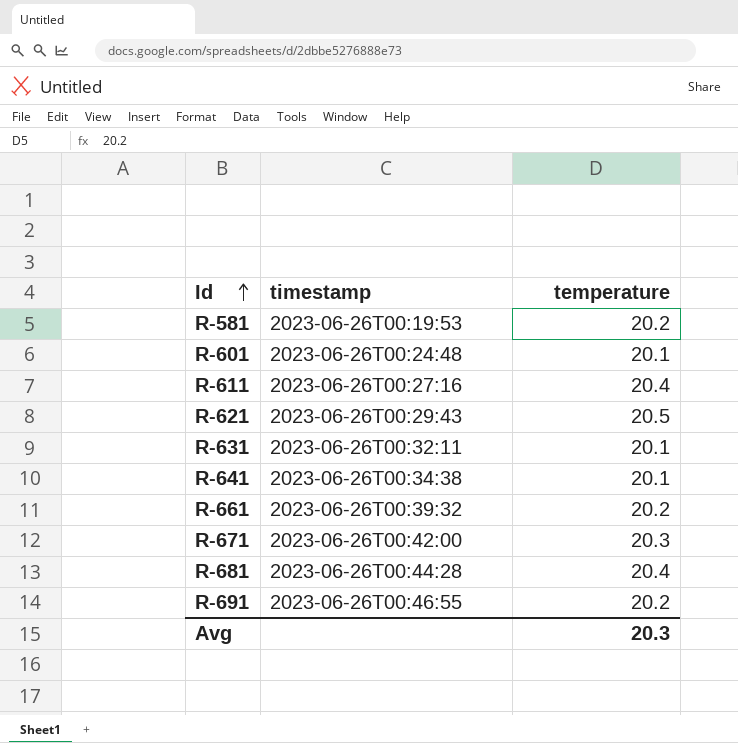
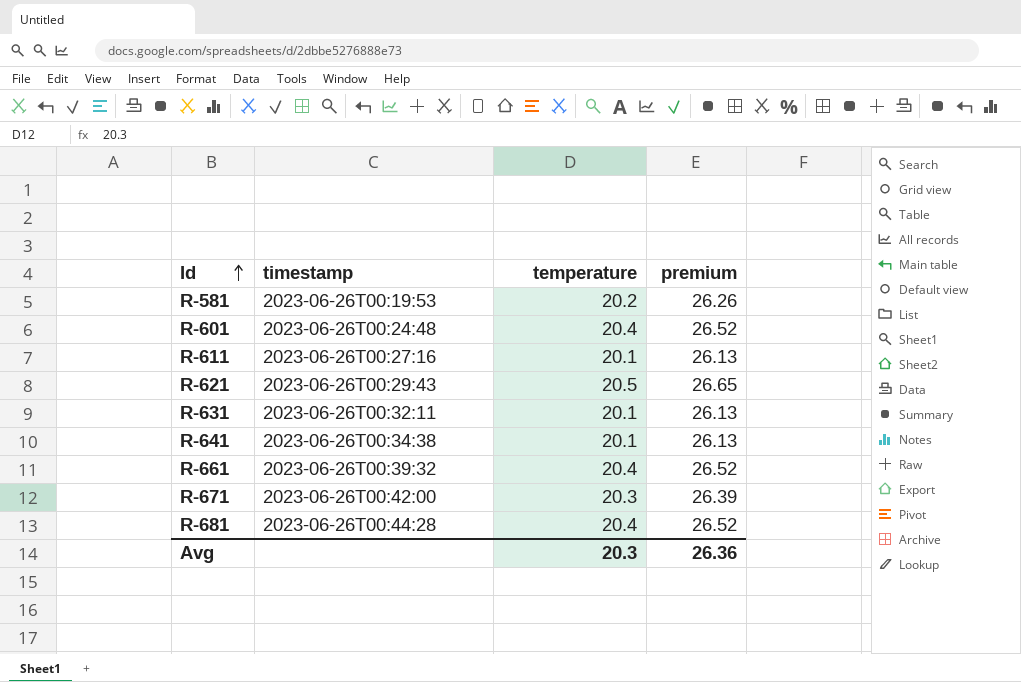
column premium | formula: none -> [temperature] * 1.3
row R-691: 2023-06-26T00:46:55 | 20.2 -> none
R-601 | temperature: 20.1 -> 20.4
R-611 | temperature: 20.4 -> 20.1
R-661 | temperature: 20.2 -> 20.4

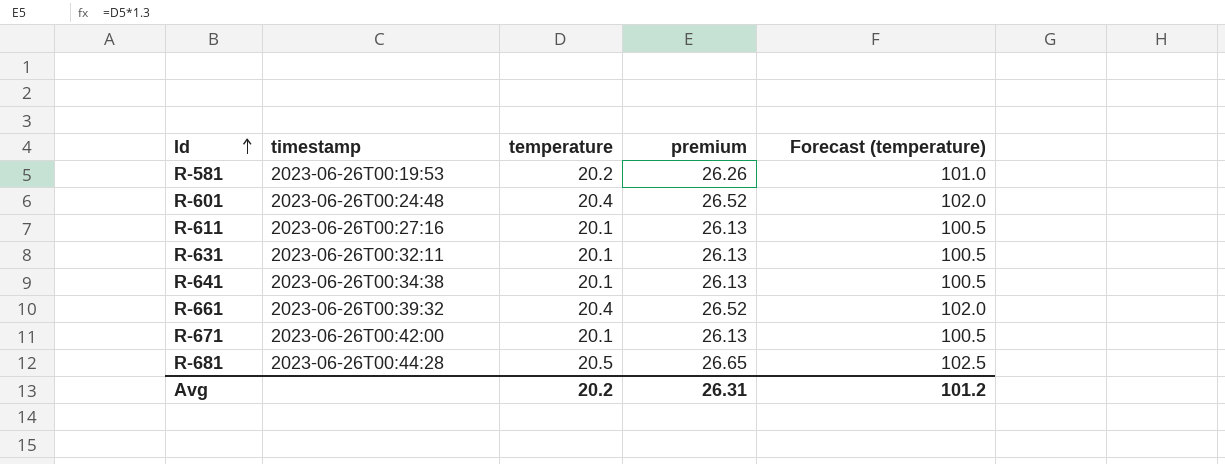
column Forecast (temperature) | formula: none -> [temperature] * 5
row R-621: 2023-06-26T00:29:43 | 20.5 | 26.65 -> none
R-671 | temperature: 20.3 -> 20.1
R-671 | premium: 26.39 -> 26.13
R-681 | temperature: 20.4 -> 20.5
R-681 | premium: 26.52 -> 26.65
Avg | temperature: 20.3 -> 20.2
Avg | premium: 26.36 -> 26.31

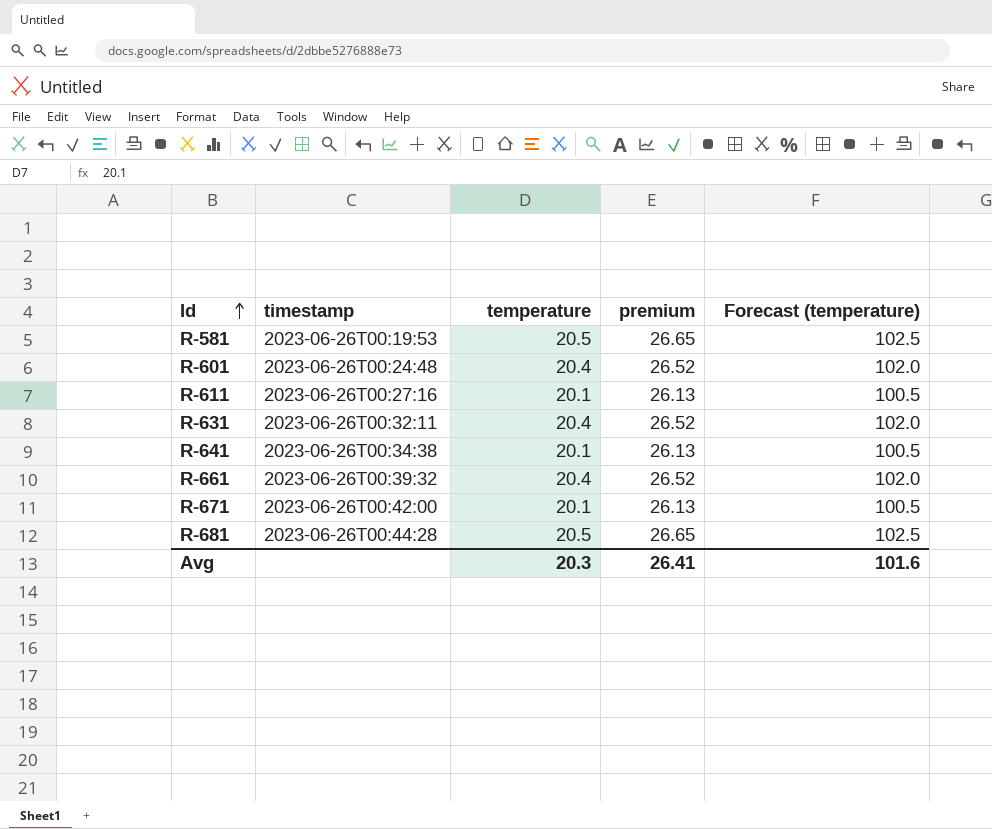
R-581 | temperature: 20.2 -> 20.5
R-581 | premium: 26.26 -> 26.65
R-581 | Forecast (temperature): 101.0 -> 102.5
R-631 | temperature: 20.1 -> 20.4
R-631 | premium: 26.13 -> 26.52
R-631 | Forecast (temperature): 100.5 -> 102.0
Avg | temperature: 20.2 -> 20.3
Avg | premium: 26.31 -> 26.41
Avg | Forecast (temperature): 101.2 -> 101.6

